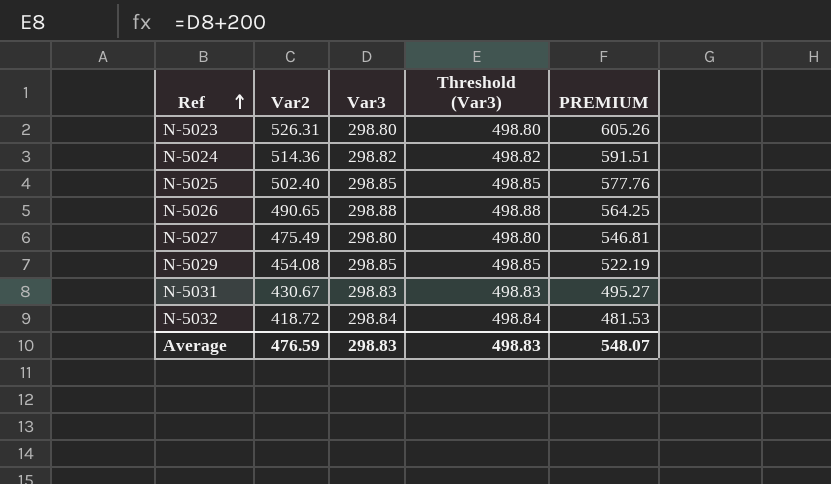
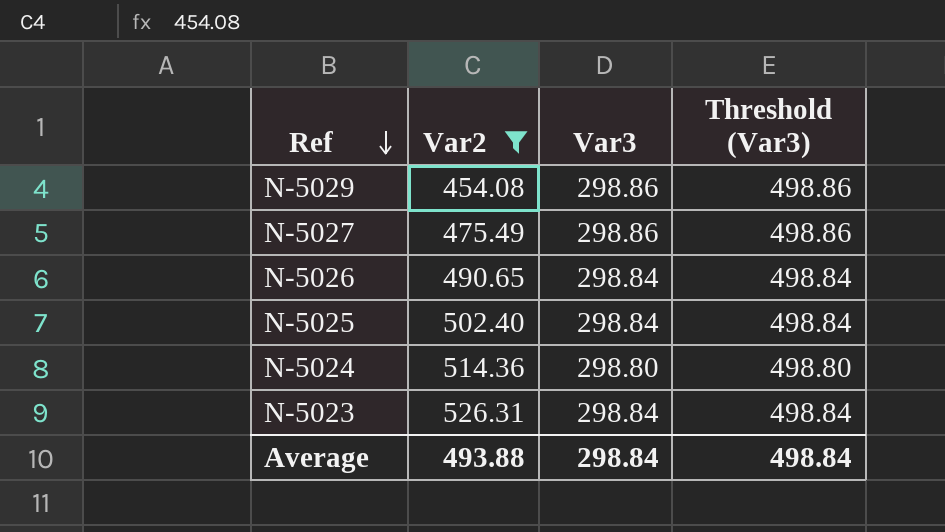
filter: none -> Var2 >= 454.08
row order: Ref ascending -> Ref descending
column PREMIUM | formula: [Var2] * 1.15 -> none
N-5029 | Var3: 298.85 -> 298.86
N-5029 | Threshold (Var3): 498.85 -> 498.86
N-5027 | Var3: 298.80 -> 298.86
N-5027 | Threshold (Var3): 498.80 -> 498.86
N-5026 | Var3: 298.88 -> 298.84
N-5026 | Threshold (Var3): 498.88 -> 498.84
N-5025 | Var3: 298.85 -> 298.84
N-5025 | Threshold (Var3): 498.85 -> 498.84
N-5024 | Var3: 298.82 -> 298.80
N-5024 | Threshold (Var3): 498.82 -> 498.80
N-5023 | Var3: 298.80 -> 298.84
N-5023 | Threshold (Var3): 498.80 -> 498.84
Average | Var2: 476.59 -> 493.88
Average | Var3: 298.83 -> 298.84
Average | Threshold (Var3): 498.83 -> 498.84

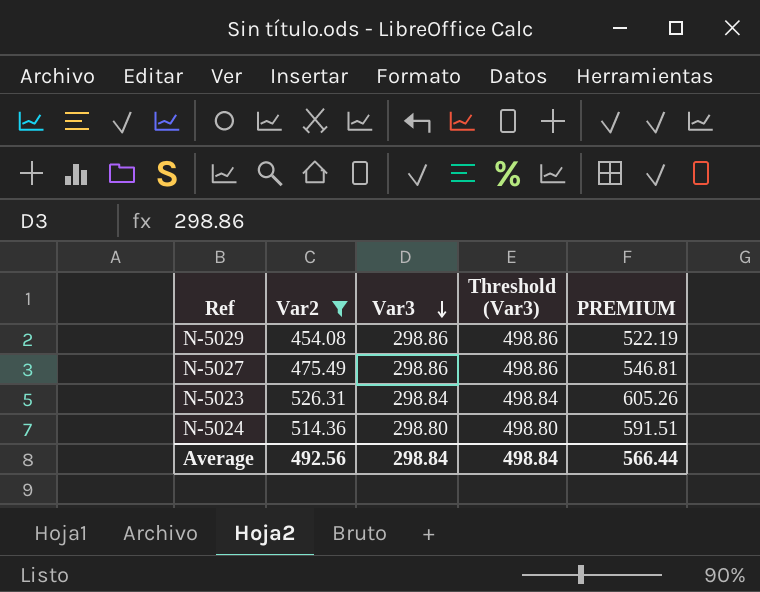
row order: Ref descending -> Var3 descending
column PREMIUM | formula: none -> [Var2] * 1.15
row N-5026: 490.65 | 298.84 | 498.84 -> none
row N-5025: 502.40 | 298.84 | 498.84 -> none
Average | Var2: 493.88 -> 492.56

